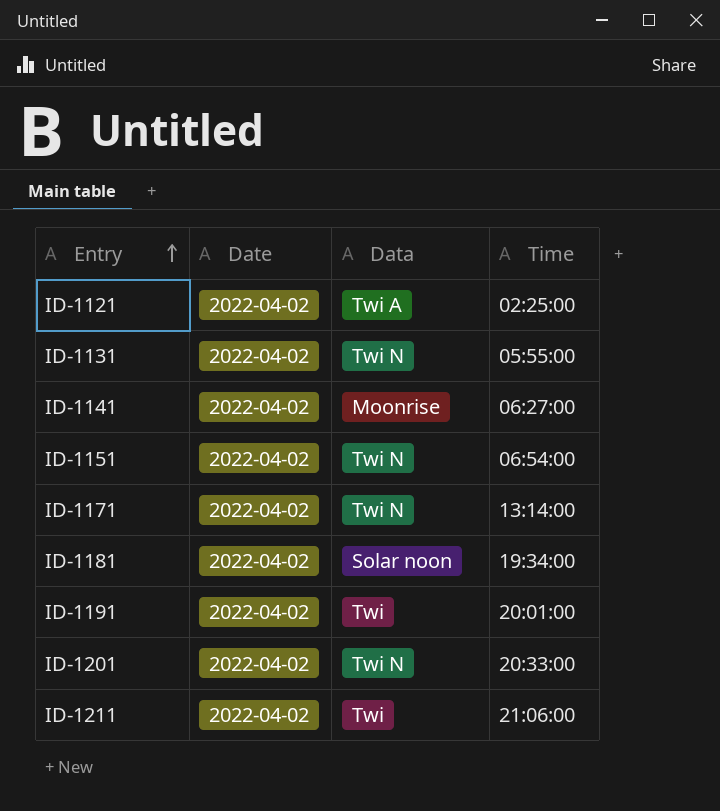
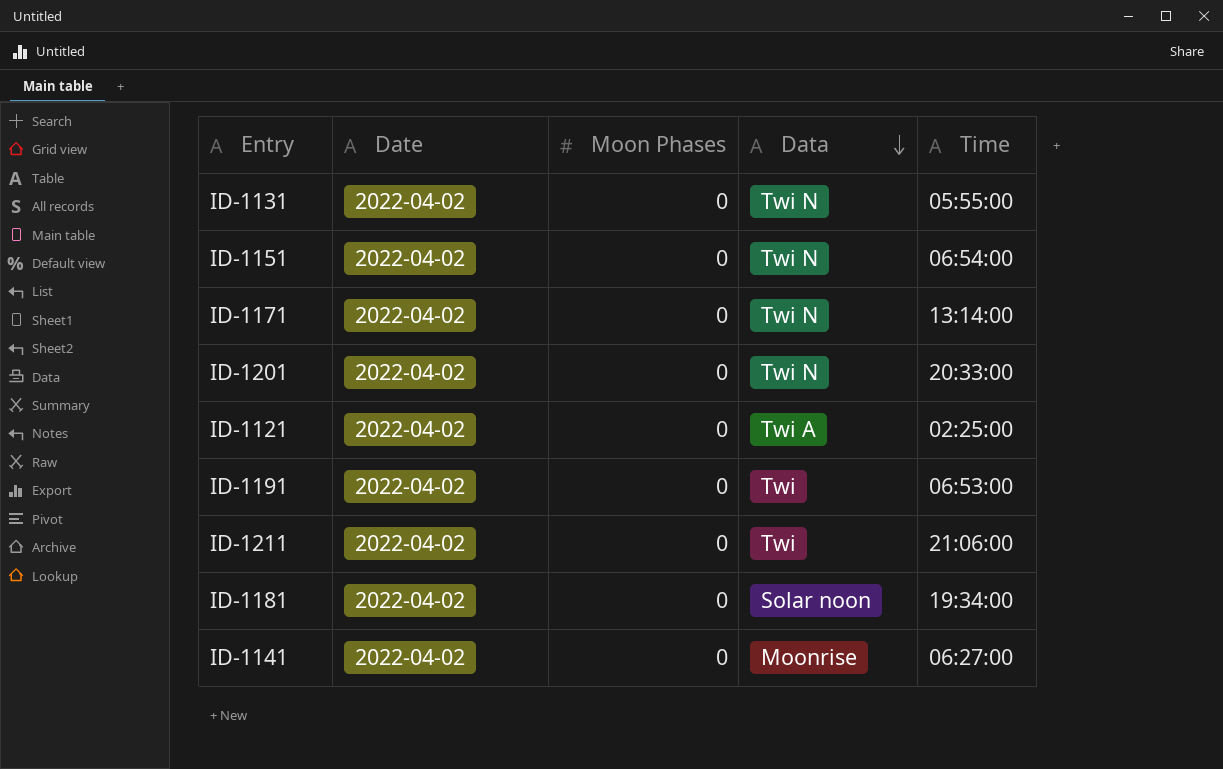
row order: Entry ascending -> Data descending
column Moon Phases | position: none -> 3
ID-1191 | Time: 20:01:00 -> 06:53:00

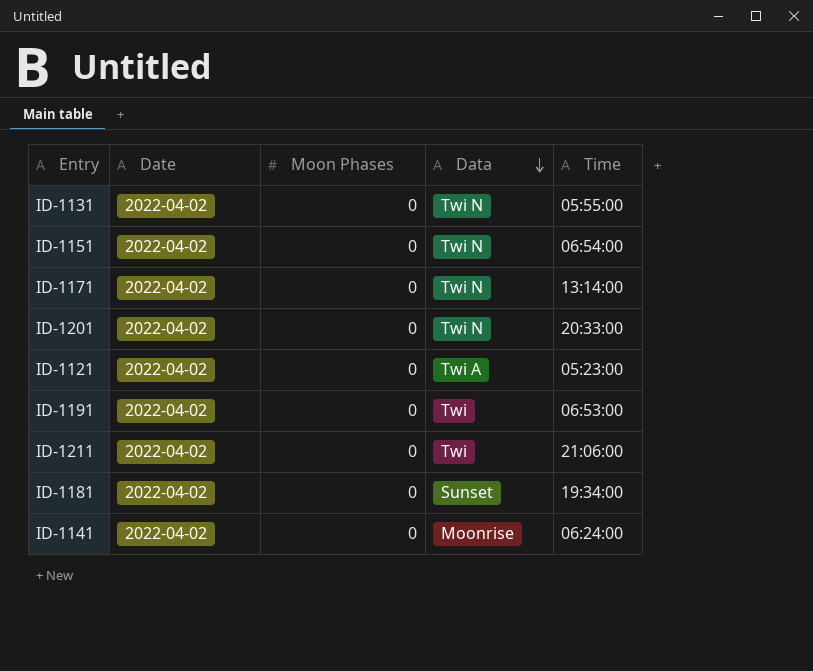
ID-1121 | Time: 02:25:00 -> 05:23:00
ID-1181 | Data: Solar noon -> Sunset
ID-1141 | Time: 06:27:00 -> 06:24:00

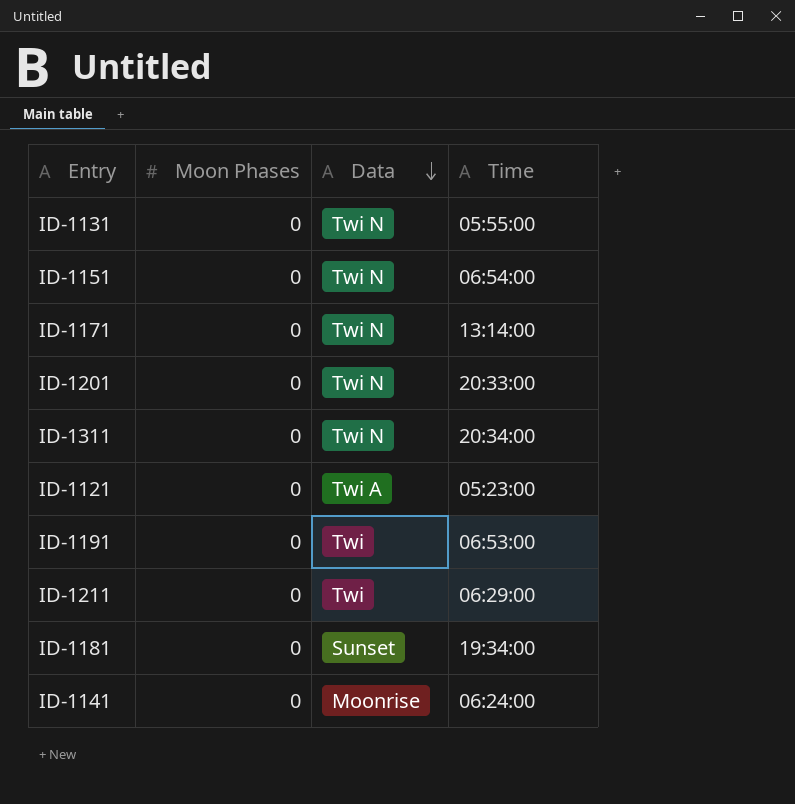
column Date | position: 2 -> none
row ID-1311: none -> 0 | Twi N | 20:34:00
ID-1211 | Time: 21:06:00 -> 06:29:00

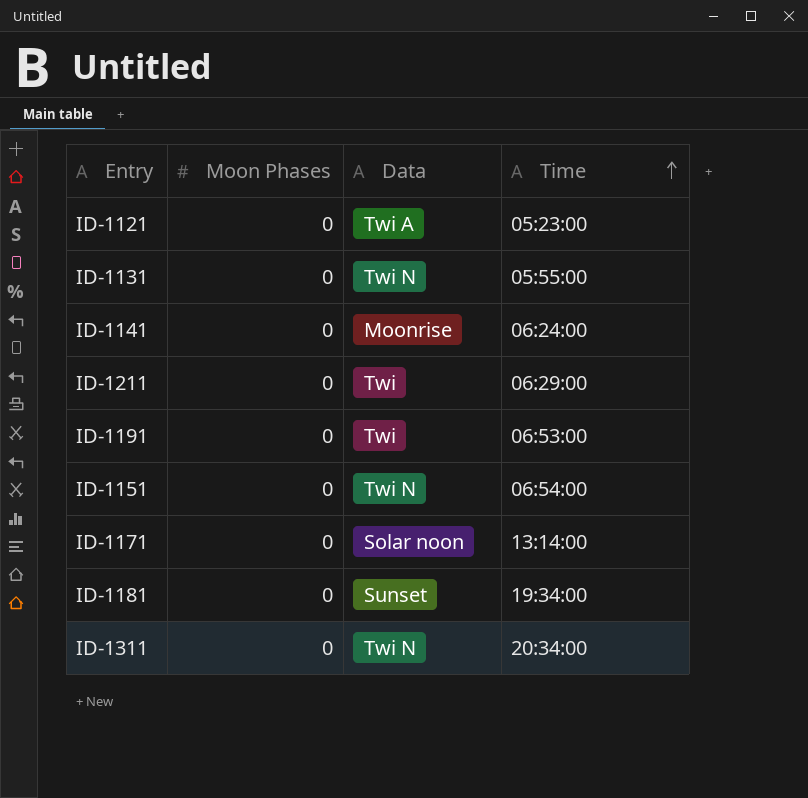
row order: Data descending -> Time ascending
row ID-1201: 0 | Twi N | 20:33:00 -> none
ID-1171 | Data: Twi N -> Solar noon

